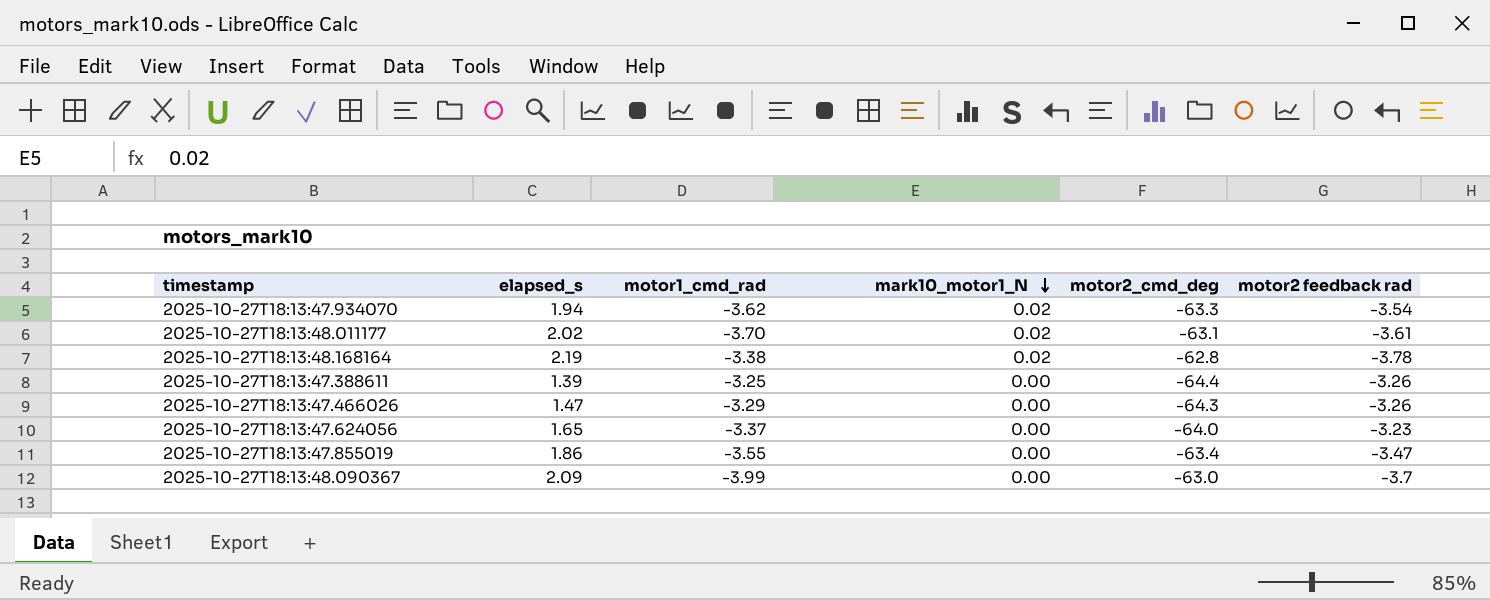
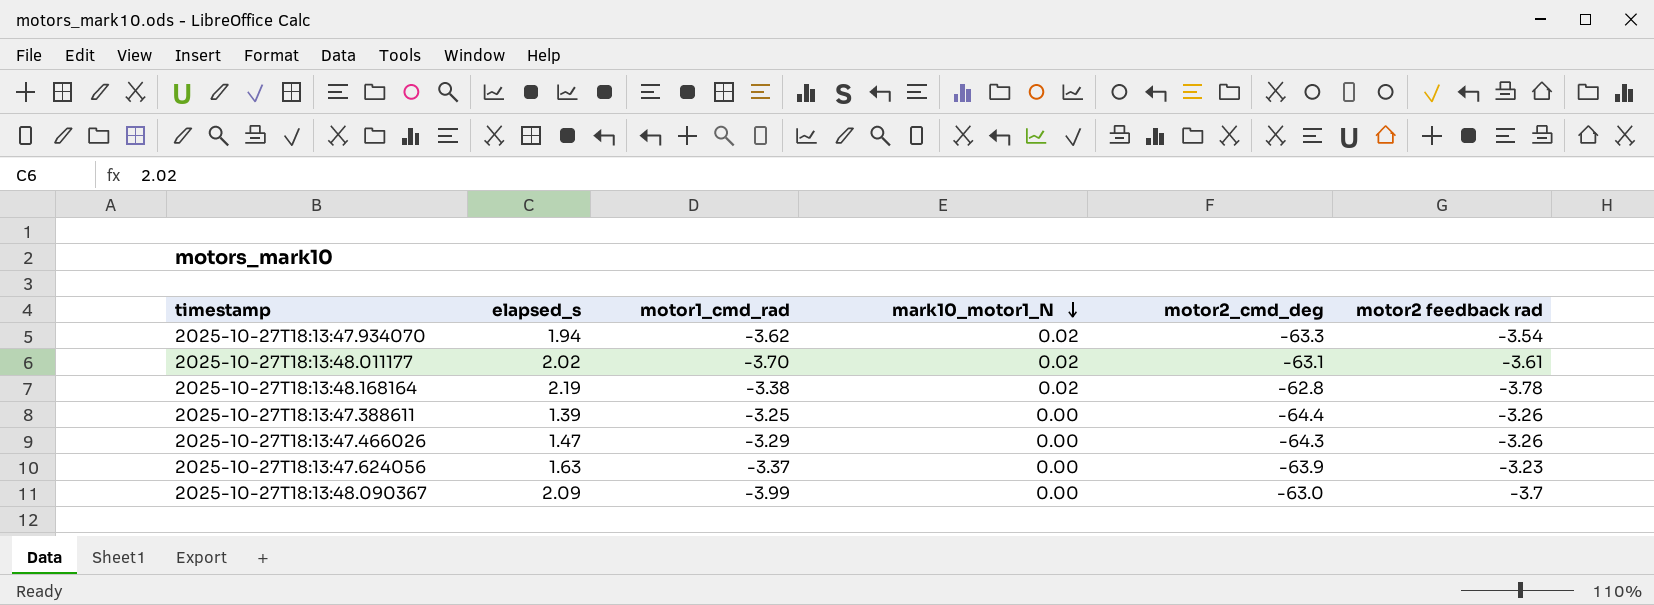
row 2025-10-27T18:13:47.855019: 1.86 | -3.55 | 0.00 | -63.4 | -3.47 -> none
2025-10-27T18:13:47.624056 | elapsed_s: 1.65 -> 1.63
2025-10-27T18:13:47.624056 | motor2_cmd_deg: -64.0 -> -63.9

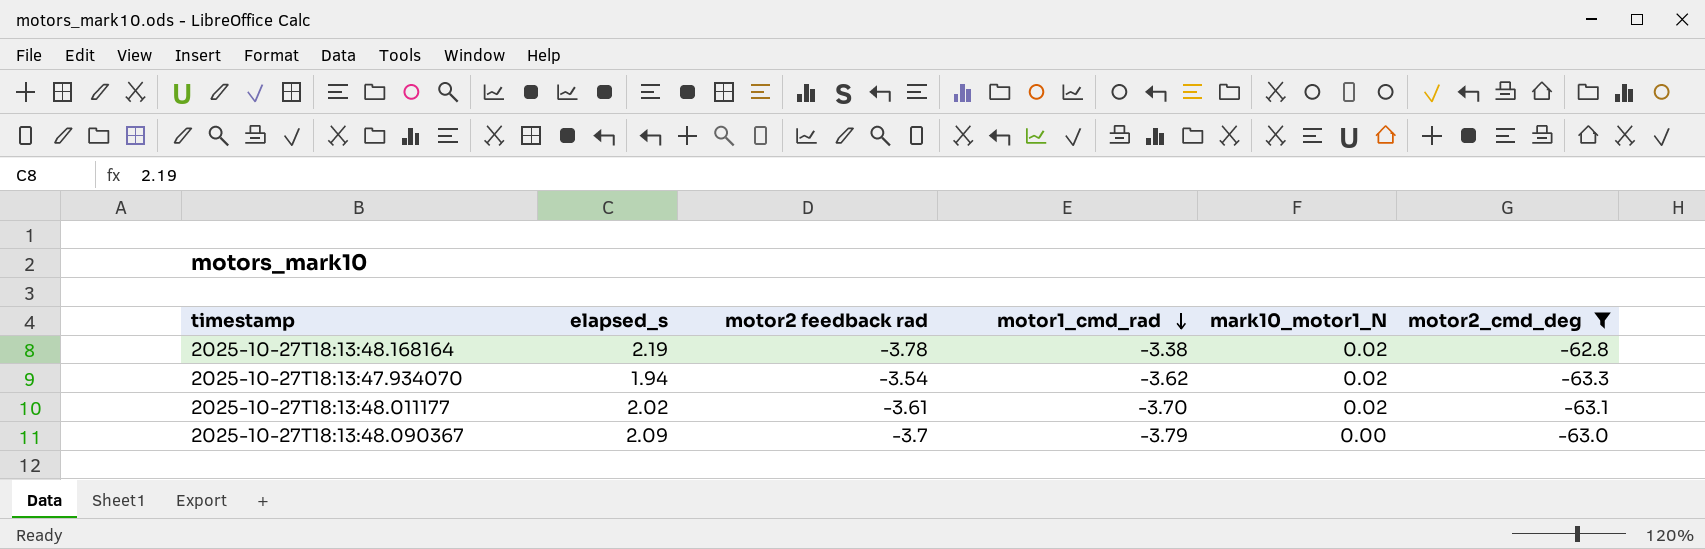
filter: none -> motor2_cmd_deg >= -63.3
row order: mark10_motor1_N descending -> motor1_cmd_rad descending
column motor2 feedback rad | position: 6 -> 3
2025-10-27T18:13:48.090367 | motor1_cmd_rad: -3.99 -> -3.79

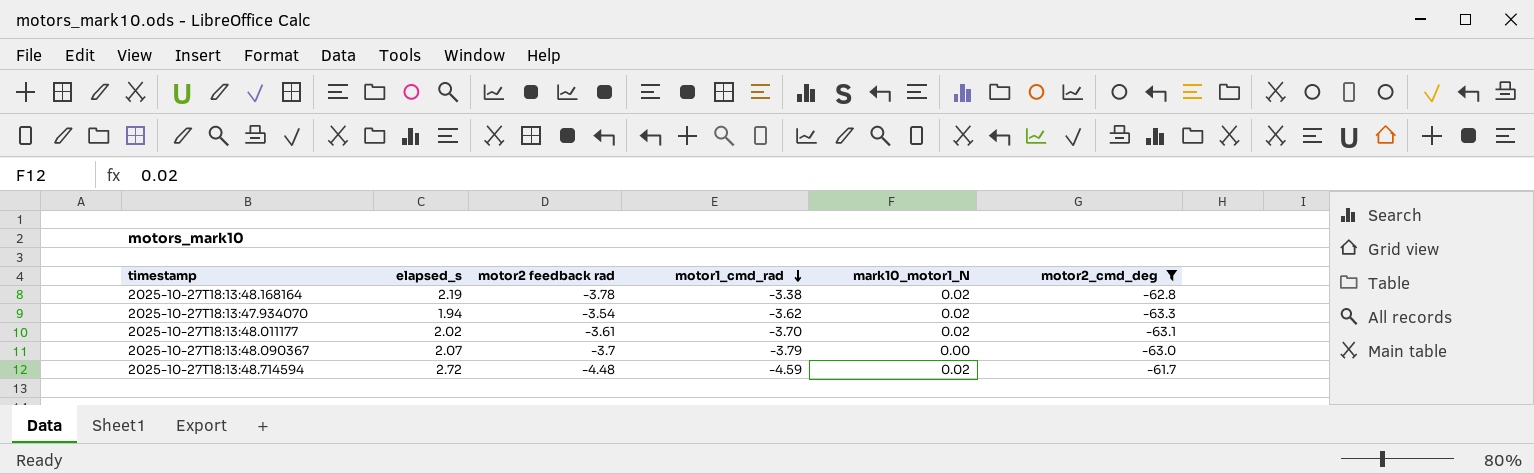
2025-10-27T18:13:48.090367 | elapsed_s: 2.09 -> 2.07
row 2025-10-27T18:13:48.714594: none -> 2.72 | -4.48 | -4.59 | 0.02 | -61.7

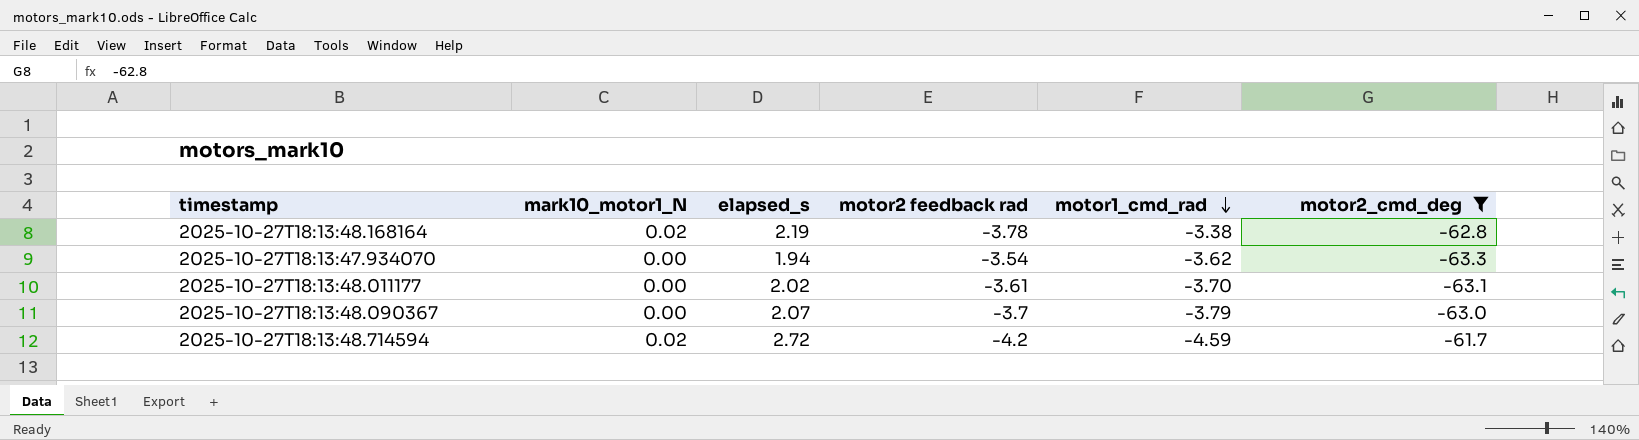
column mark10_motor1_N | position: 5 -> 2
2025-10-27T18:13:47.934070 | mark10_motor1_N: 0.02 -> 0.00
2025-10-27T18:13:48.011177 | mark10_motor1_N: 0.02 -> 0.00
2025-10-27T18:13:48.714594 | motor2 feedback rad: -4.48 -> -4.2

